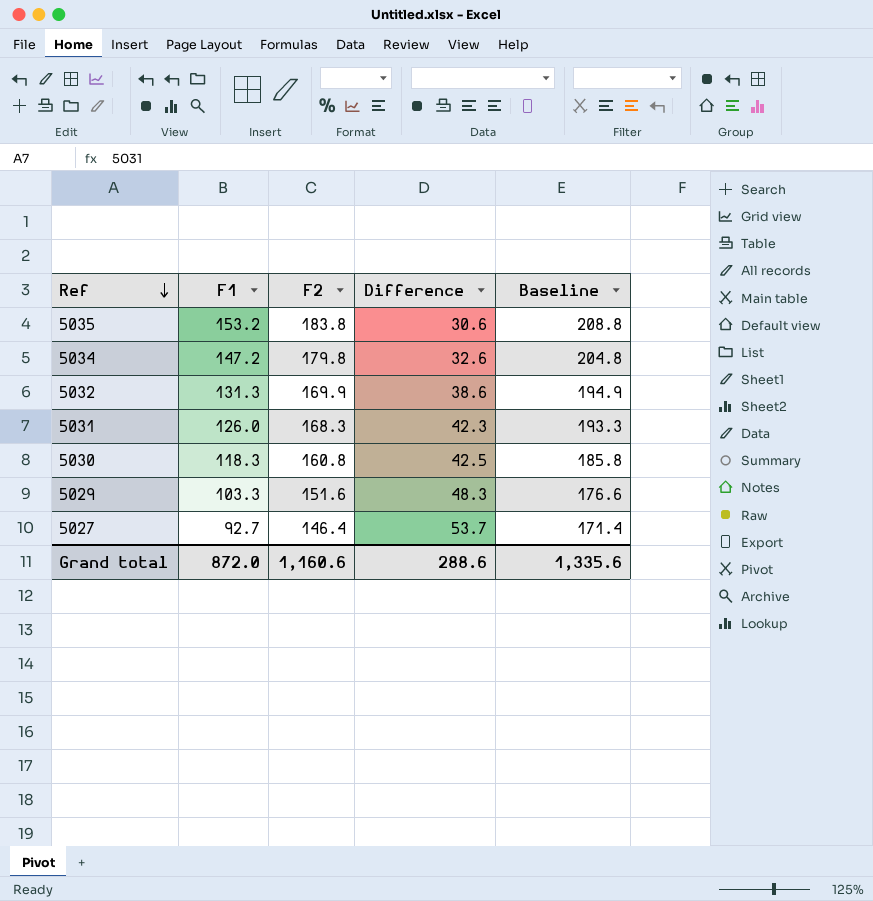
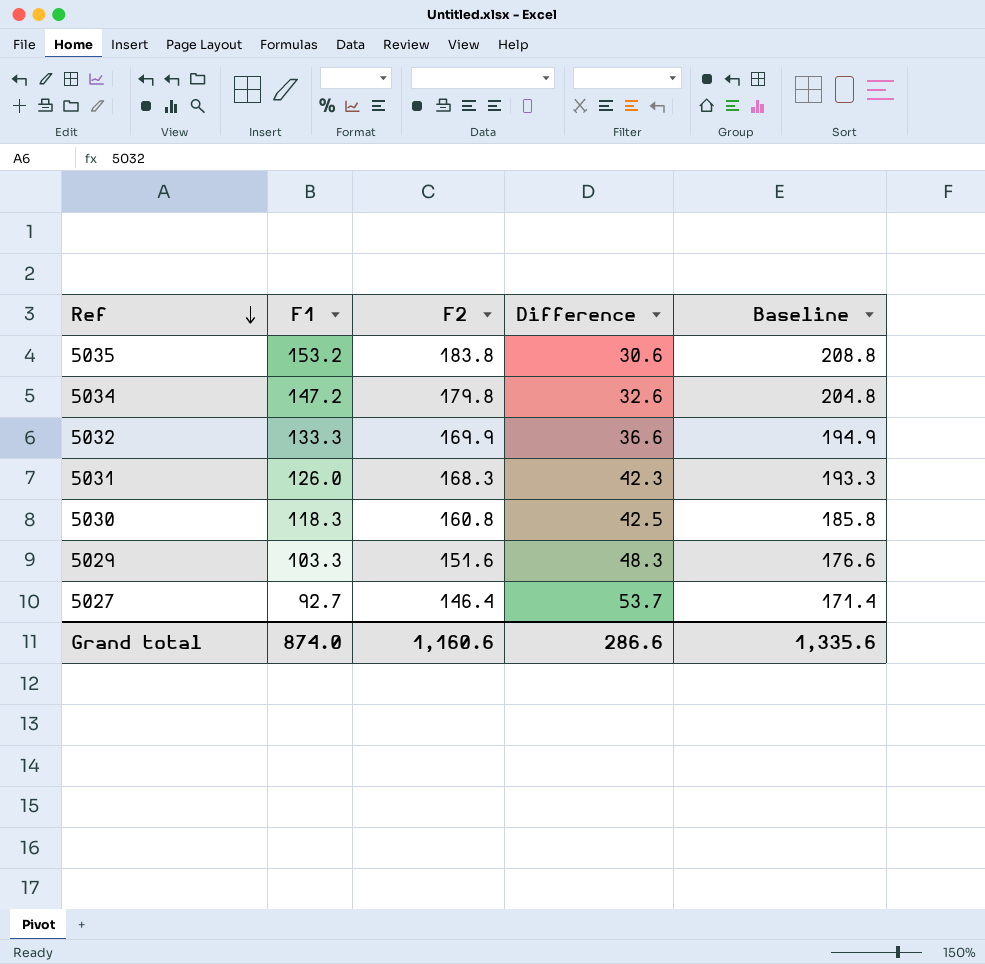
5032 | F1: 131.3 -> 133.3
5032 | Difference: 38.6 -> 36.6
Grand total | F1: 872.0 -> 874.0
Grand total | Difference: 288.6 -> 286.6

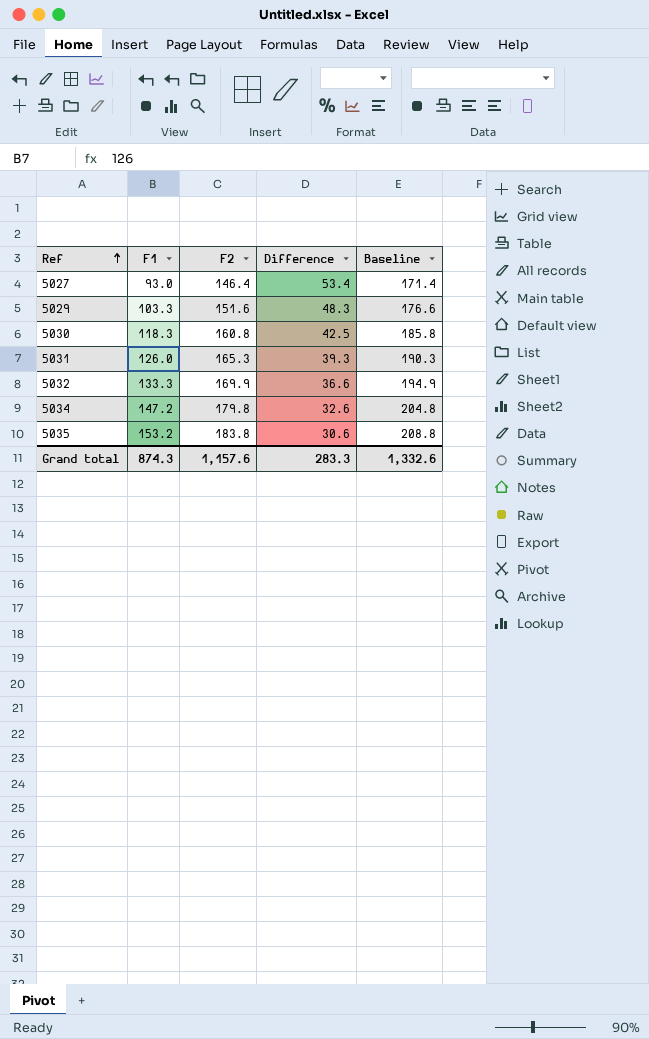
row order: Ref descending -> Ref ascending
5027 | F1: 92.7 -> 93.0
5027 | Difference: 53.7 -> 53.4
5031 | F2: 168.3 -> 165.3
5031 | Difference: 42.3 -> 39.3
5031 | Baseline: 193.3 -> 190.3
Grand total | F1: 874.0 -> 874.3
Grand total | F2: 1,160.6 -> 1,157.6
Grand total | Difference: 286.6 -> 283.3
Grand total | Baseline: 1,335.6 -> 1,332.6

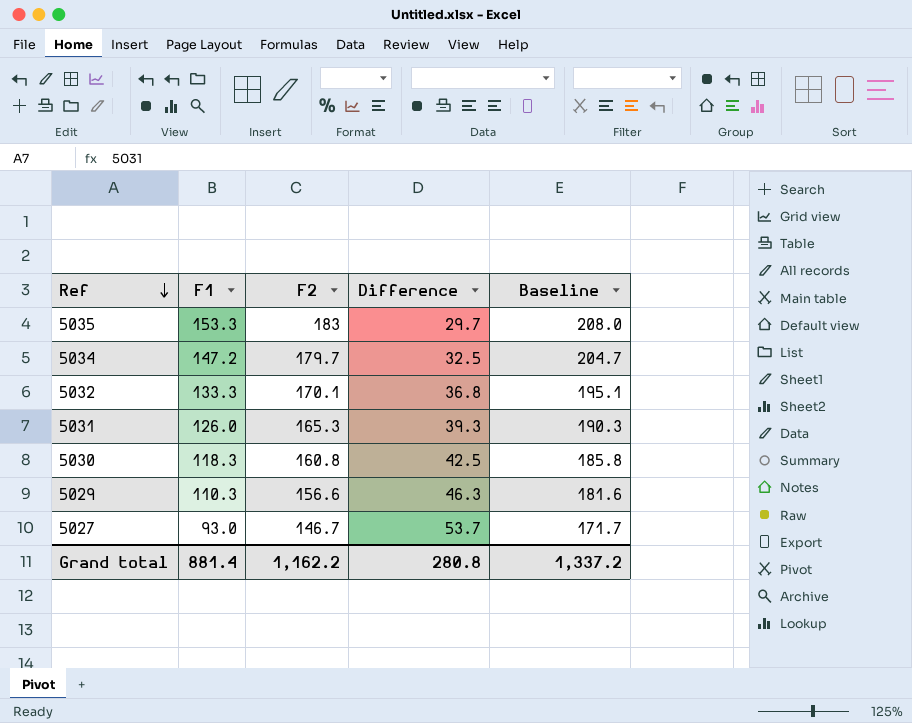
row order: Ref ascending -> Ref descending
5035 | F1: 153.2 -> 153.3
5035 | F2: 183.8 -> 183
5035 | Difference: 30.6 -> 29.7
5035 | Baseline: 208.8 -> 208.0
5034 | F2: 179.8 -> 179.7
5034 | Difference: 32.6 -> 32.5
5034 | Baseline: 204.8 -> 204.7
5032 | F2: 169.9 -> 170.1
5032 | Difference: 36.6 -> 36.8
5032 | Baseline: 194.9 -> 195.1
5029 | F1: 103.3 -> 110.3
5029 | F2: 151.6 -> 156.6
5029 | Difference: 48.3 -> 46.3
5029 | Baseline: 176.6 -> 181.6
5027 | F2: 146.4 -> 146.7
5027 | Difference: 53.4 -> 53.7
5027 | Baseline: 171.4 -> 171.7
Grand total | F1: 874.3 -> 881.4
Grand total | F2: 1,157.6 -> 1,162.2
Grand total | Difference: 283.3 -> 280.8
Grand total | Baseline: 1,332.6 -> 1,337.2

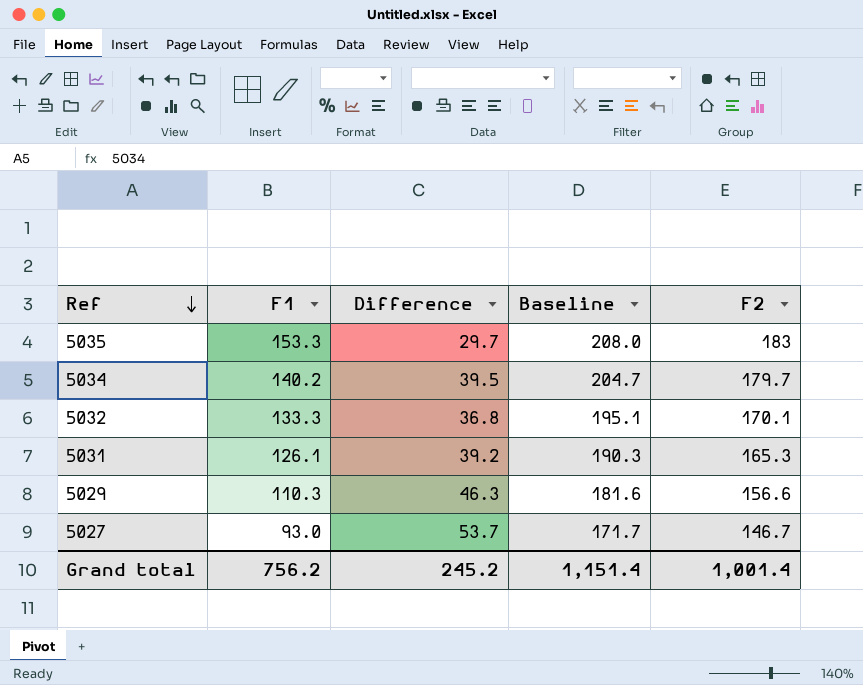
column F2 | position: 3 -> 5
row 5030: 118.3 | 160.8 | 42.5 | 185.8 -> none
5034 | F1: 147.2 -> 140.2
5034 | Difference: 32.5 -> 39.5
5031 | F1: 126.0 -> 126.1
5031 | Difference: 39.3 -> 39.2
Grand total | F1: 881.4 -> 756.2
Grand total | Difference: 280.8 -> 245.2
Grand total | Baseline: 1,337.2 -> 1,151.4
Grand total | F2: 1,162.2 -> 1,001.4

